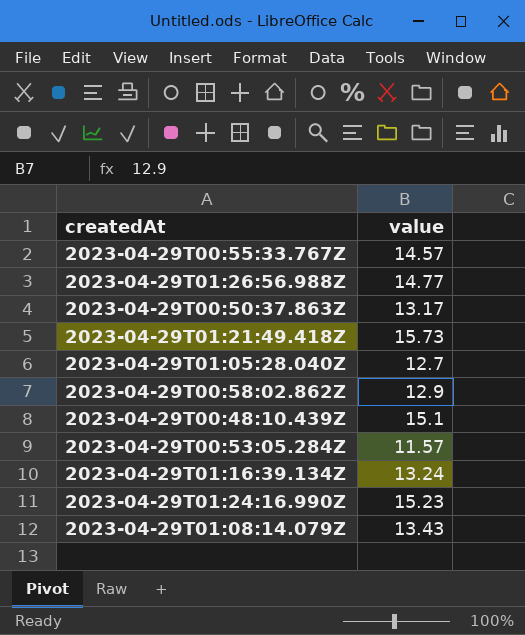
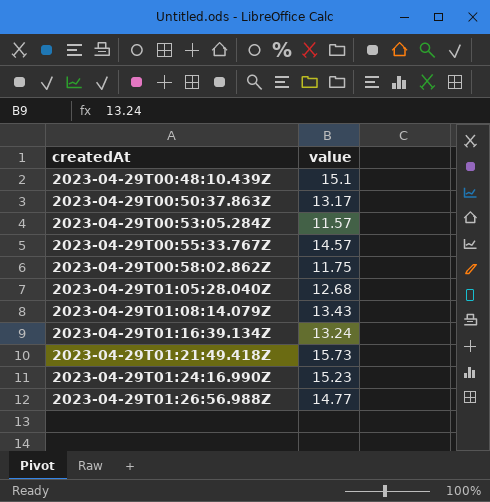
row order: none -> createdAt ascending
2023-04-29T00:58:02.862Z | value: 12.9 -> 11.75
2023-04-29T01:05:28.040Z | value: 12.7 -> 12.68

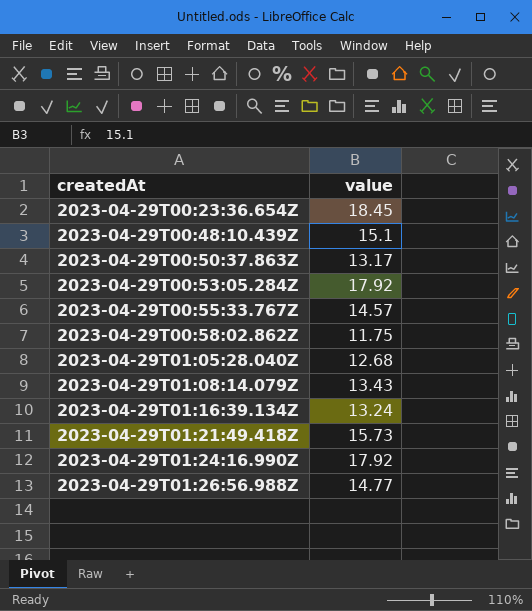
row 2023-04-29T00:23:36.654Z: none -> 18.45
2023-04-29T00:53:05.284Z | value: 11.57 -> 17.92
2023-04-29T01:24:16.990Z | value: 15.23 -> 17.92

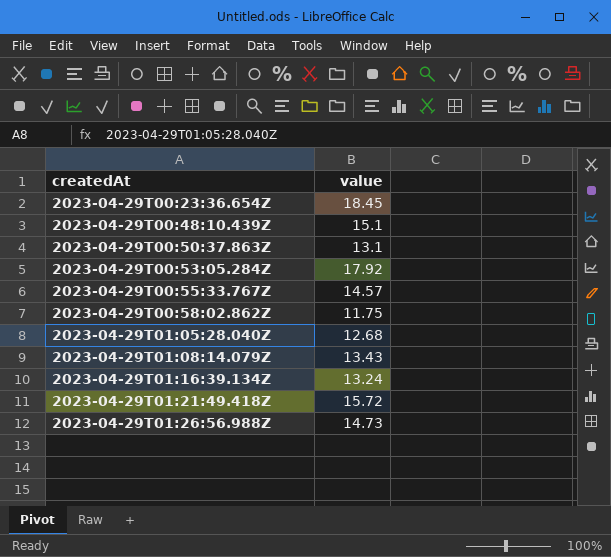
row 2023-04-29T01:24:16.990Z: 17.92 -> none
2023-04-29T00:50:37.863Z | value: 13.17 -> 13.1
2023-04-29T01:21:49.418Z | value: 15.73 -> 15.72
2023-04-29T01:26:56.988Z | value: 14.77 -> 14.73

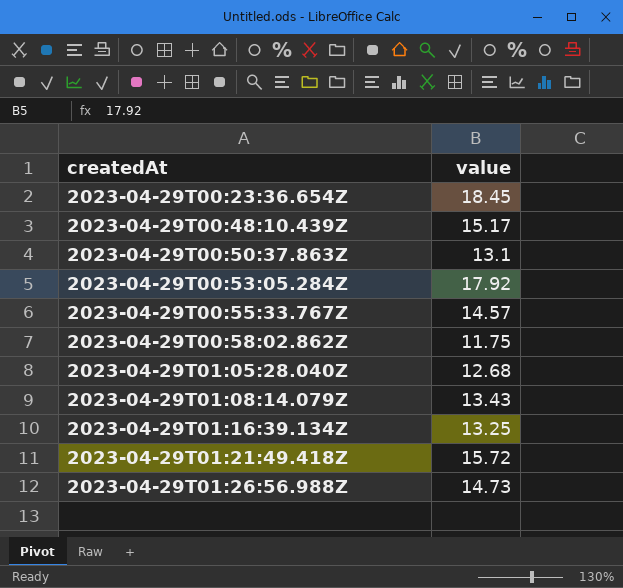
2023-04-29T00:48:10.439Z | value: 15.1 -> 15.17
2023-04-29T01:16:39.134Z | value: 13.24 -> 13.25

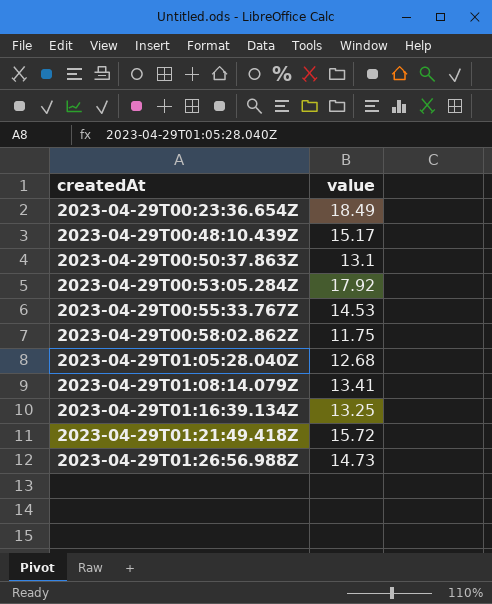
2023-04-29T00:23:36.654Z | value: 18.45 -> 18.49
2023-04-29T00:55:33.767Z | value: 14.57 -> 14.53
2023-04-29T01:08:14.079Z | value: 13.43 -> 13.41

